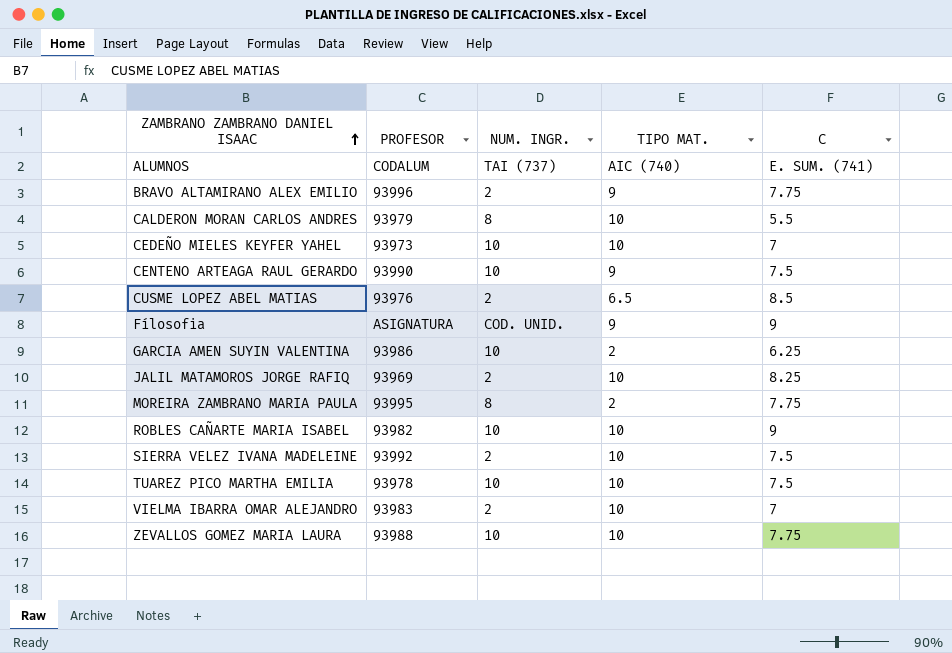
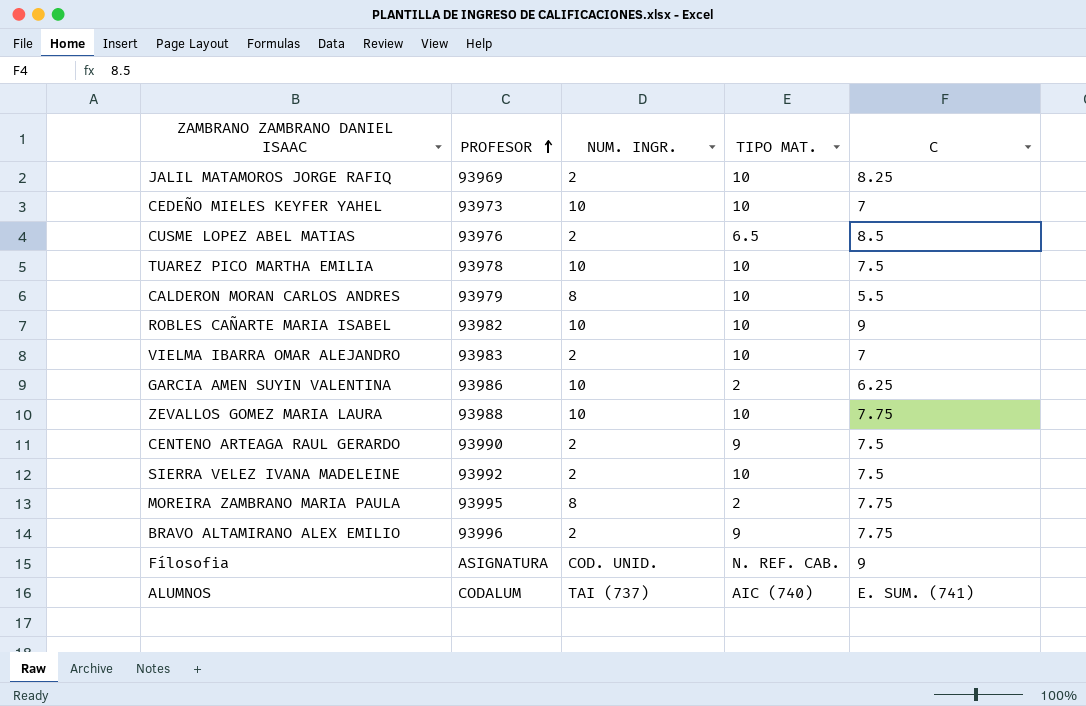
row order: ZAMBRANO ZAMBRANO DANIEL ISAAC ascending -> PROFESOR ascending
CENTENO ARTEAGA RAUL GERARDO | NUM. INGR.: 10 -> 2
Fílosofia | TIPO MAT.: 9 -> N. REF. CAB.

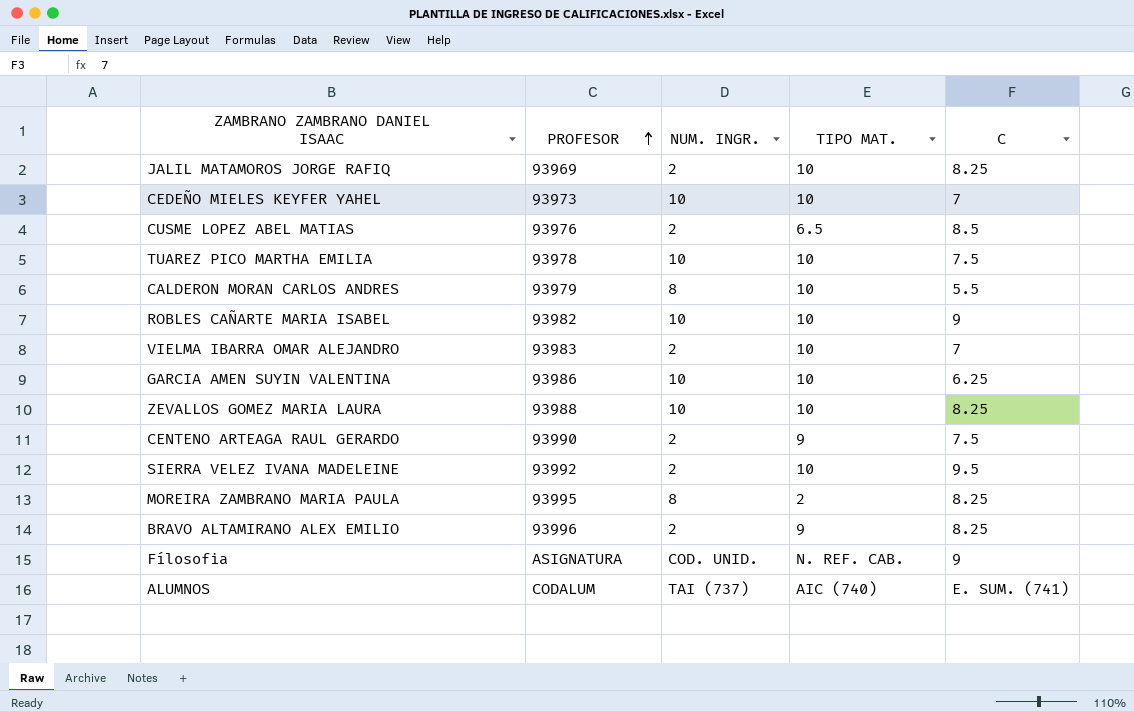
GARCIA AMEN SUYIN VALENTINA | TIPO MAT.: 2 -> 10
ZEVALLOS GOMEZ MARIA LAURA | C: 7.75 -> 8.25
SIERRA VELEZ IVANA MADELEINE | C: 7.5 -> 9.5
MOREIRA ZAMBRANO MARIA PAULA | C: 7.75 -> 8.25
BRAVO ALTAMIRANO ALEX EMILIO | C: 7.75 -> 8.25

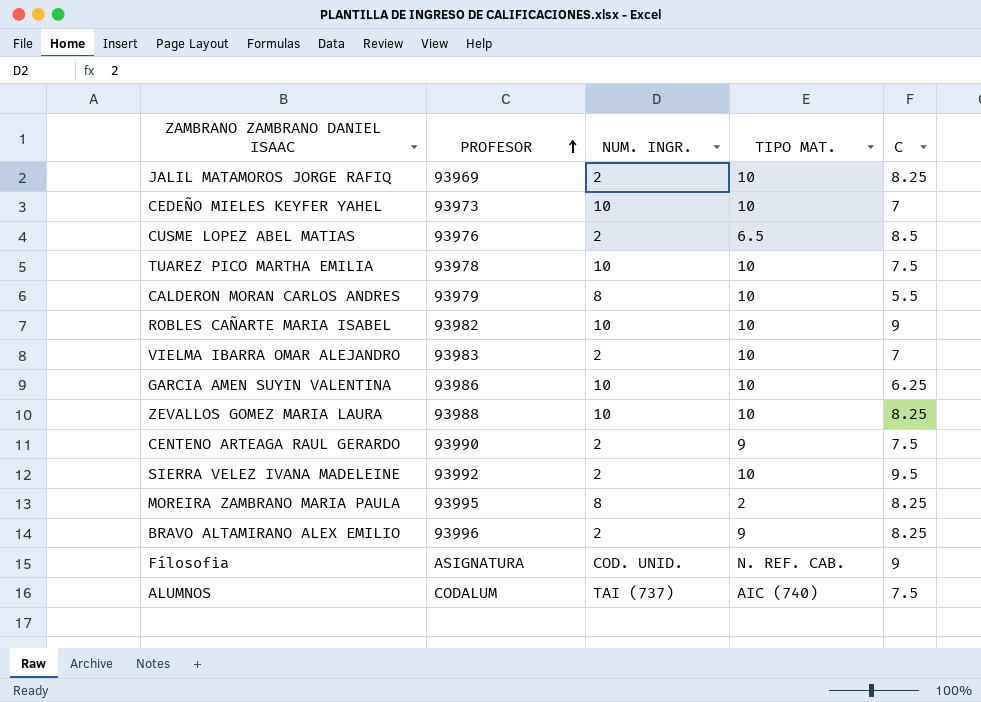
ALUMNOS | C: E. SUM. (741) -> 7.5

